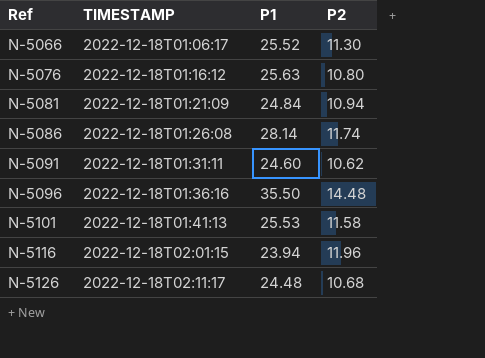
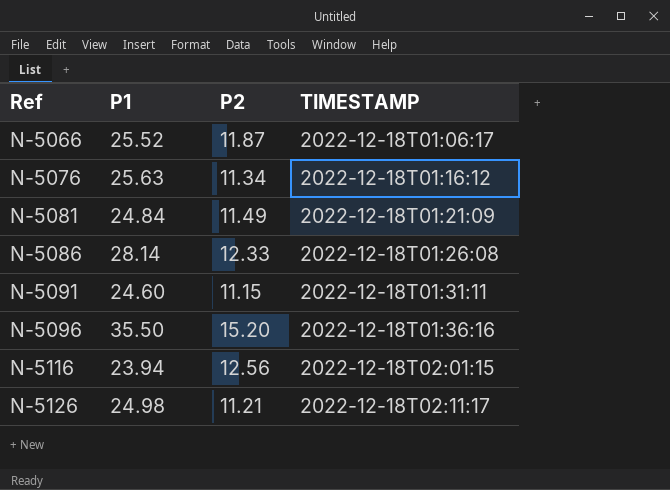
column TIMESTAMP | position: 2 -> 4
row N-5101: 2022-12-18T01:41:13 | 25.53 | 11.58 -> none
N-5066 | P2: 11.30 -> 11.87
N-5076 | P2: 10.80 -> 11.34
N-5081 | P2: 10.94 -> 11.49
N-5086 | P2: 11.74 -> 12.33
N-5091 | P2: 10.62 -> 11.15
N-5096 | P2: 14.48 -> 15.20
N-5116 | P2: 11.96 -> 12.56
N-5126 | P1: 24.48 -> 24.98
N-5126 | P2: 10.68 -> 11.21

